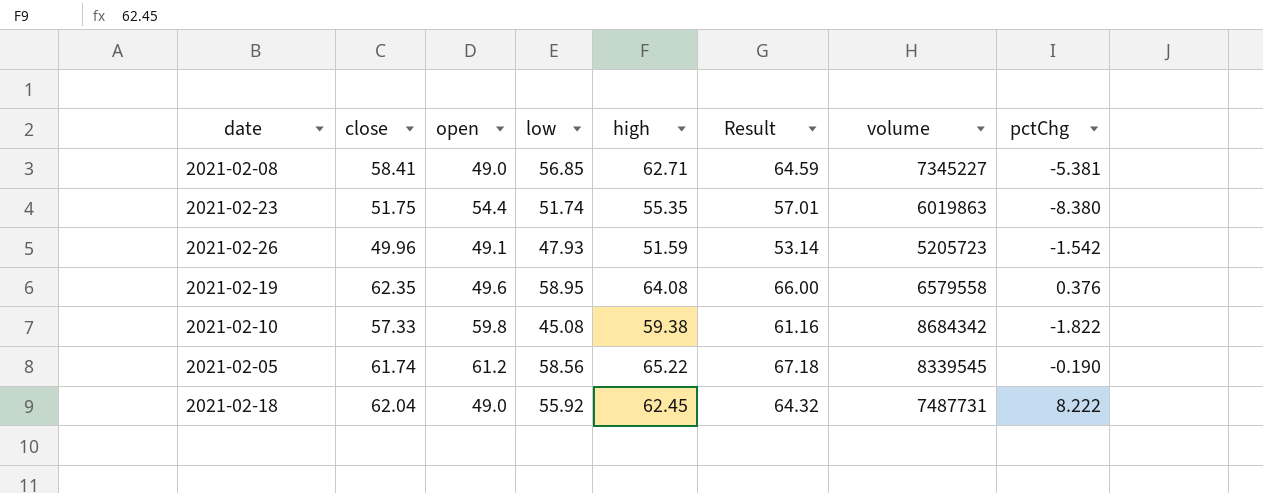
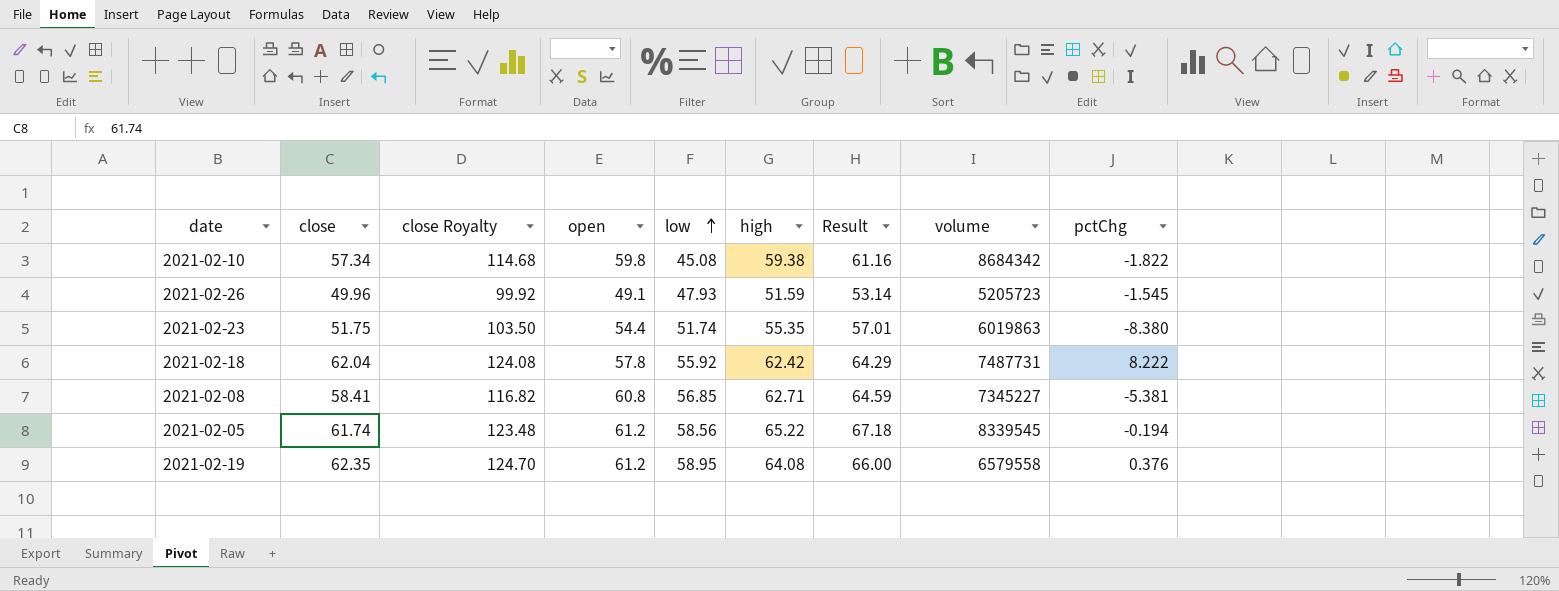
row order: none -> low ascending
column close Royalty | formula: none -> [close] * 2
2021-02-10 | close: 57.33 -> 57.34
2021-02-26 | pctChg: -1.542 -> -1.545
2021-02-18 | open: 49.0 -> 57.8
2021-02-18 | high: 62.45 -> 62.42
2021-02-18 | Result: 64.32 -> 64.29
2021-02-08 | open: 49.0 -> 60.8
2021-02-05 | pctChg: -0.190 -> -0.194
2021-02-19 | open: 49.6 -> 61.2

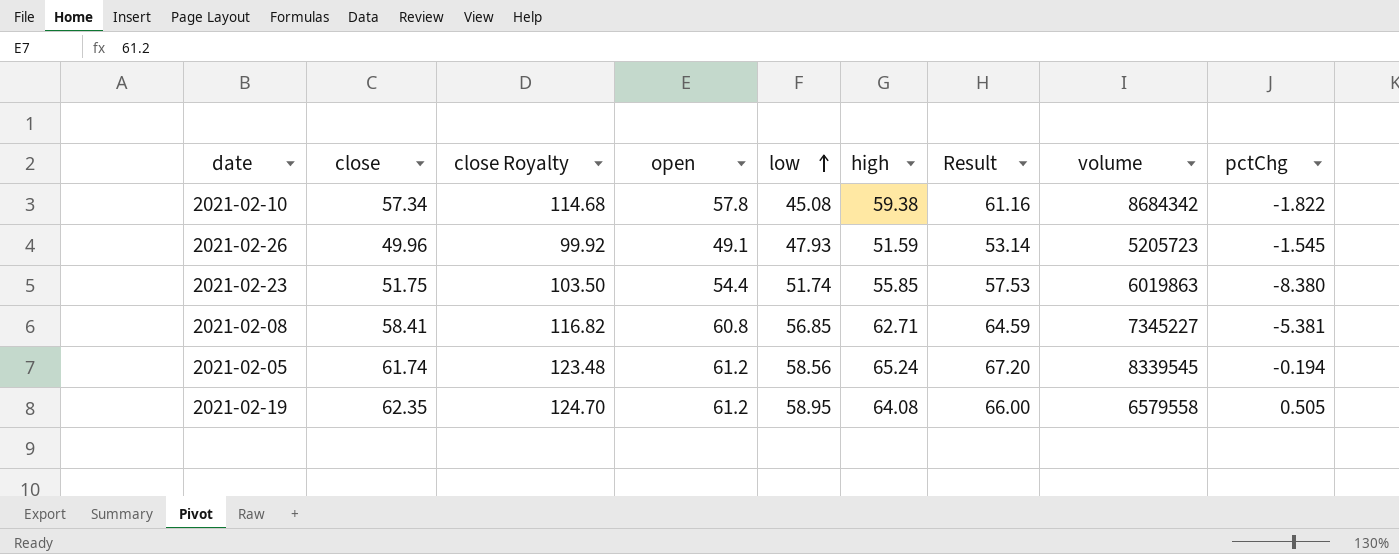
row 2021-02-18: 62.04 | 124.08 | 57.8 | 55.92 | 62.42 | 64.29 | 7487731 | 8.222 -> none
2021-02-10 | open: 59.8 -> 57.8
2021-02-23 | high: 55.35 -> 55.85
2021-02-23 | Result: 57.01 -> 57.53
2021-02-05 | high: 65.22 -> 65.24
2021-02-05 | Result: 67.18 -> 67.20
2021-02-19 | pctChg: 0.376 -> 0.505

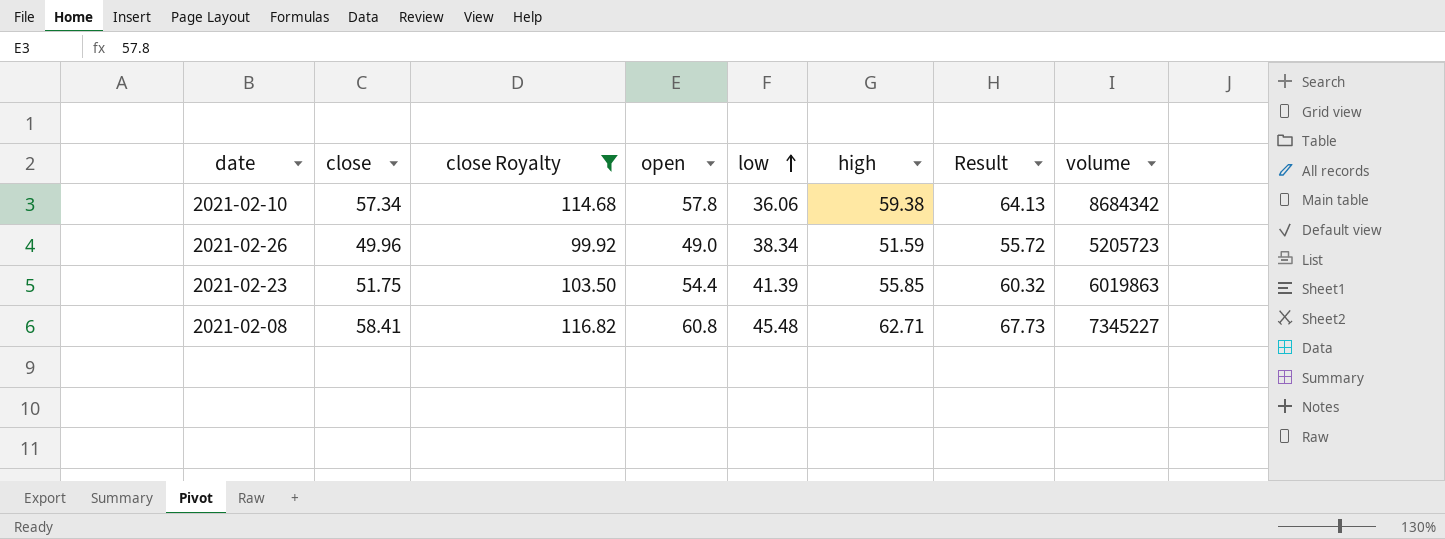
filter: none -> close Royalty <= 116.82
column pctChg | position: 9 -> none
column Result | formula: [high] * 1.03 -> [high] * 1.08
2021-02-10 | low: 45.08 -> 36.06
2021-02-26 | open: 49.1 -> 49.0
2021-02-26 | low: 47.93 -> 38.34
2021-02-23 | low: 51.74 -> 41.39
2021-02-08 | low: 56.85 -> 45.48

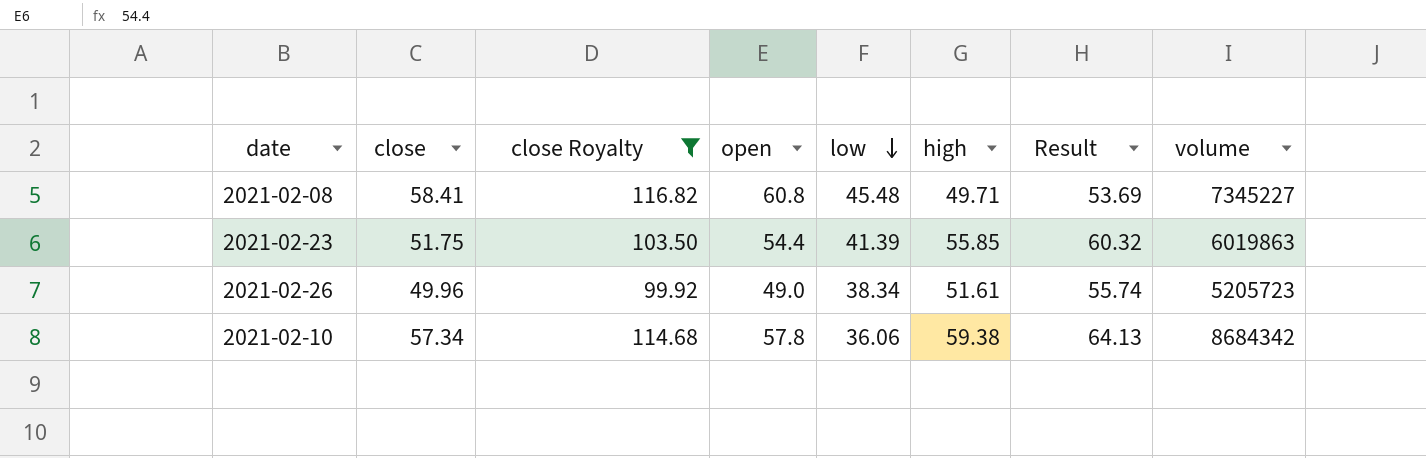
row order: low ascending -> low descending
2021-02-08 | high: 62.71 -> 49.71
2021-02-08 | Result: 67.73 -> 53.69
2021-02-26 | high: 51.59 -> 51.61
2021-02-26 | Result: 55.72 -> 55.74

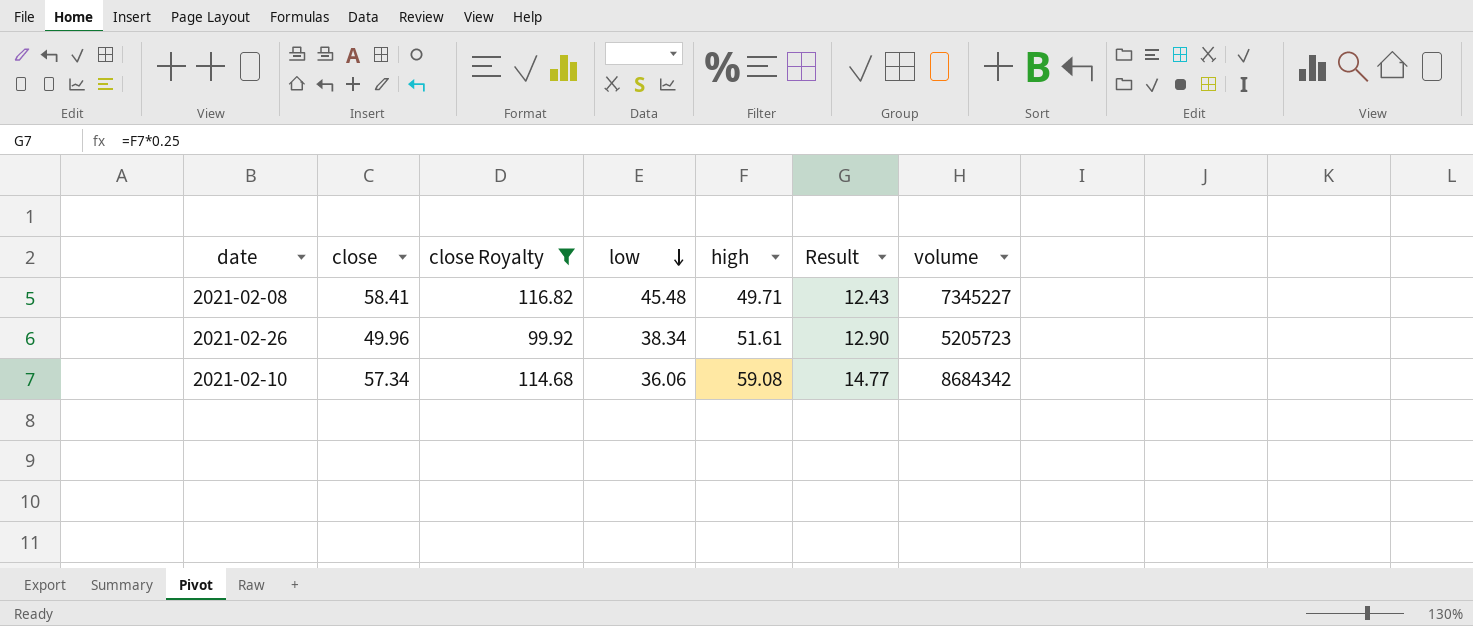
column open | position: 4 -> none
column Result | formula: [high] * 1.08 -> [high] * 0.25
row 2021-02-23: 51.75 | 103.50 | 54.4 | 41.39 | 55.85 | 60.32 | 6019863 -> none
2021-02-10 | high: 59.38 -> 59.08

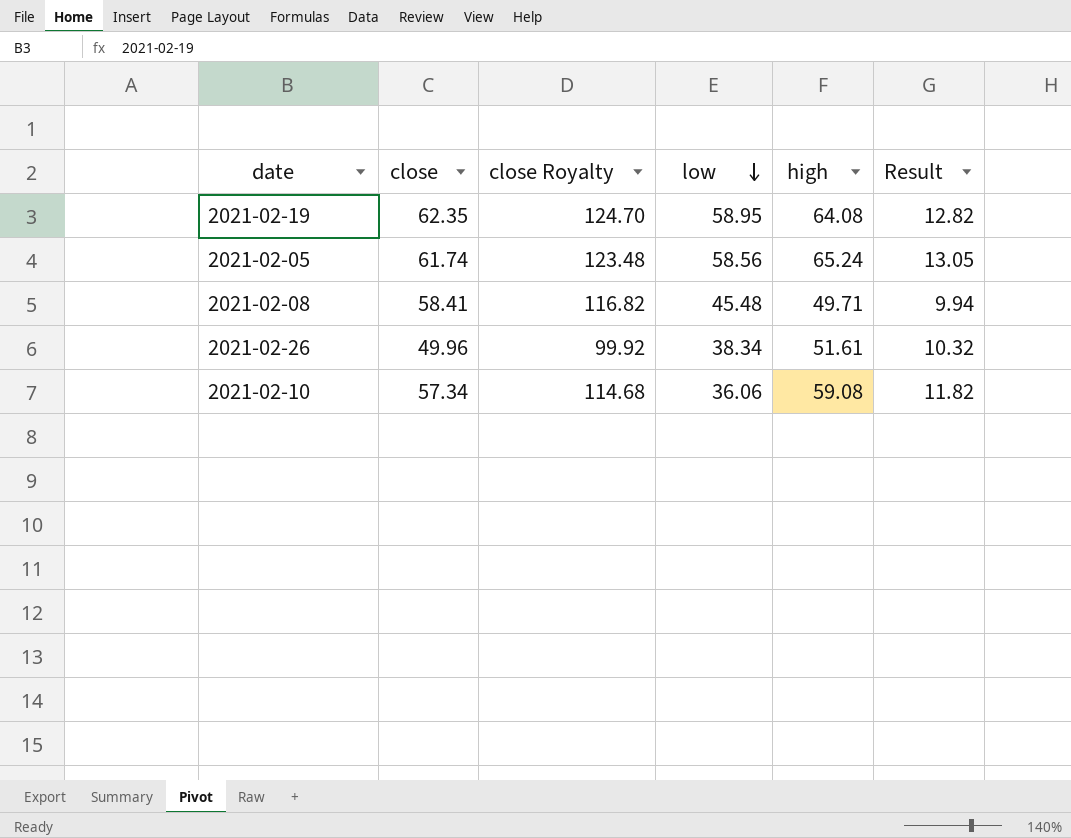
filter: close Royalty <= 116.82 -> none
column volume | position: 7 -> none
column Result | formula: [high] * 0.25 -> [high] * 0.2

